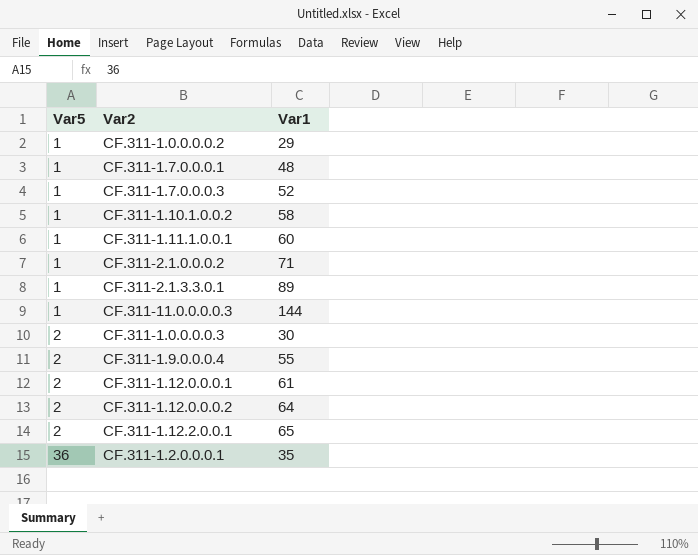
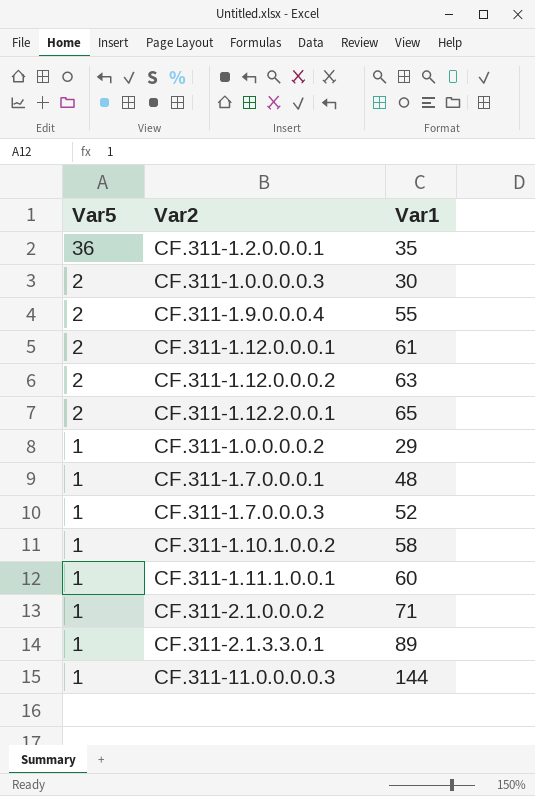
row order: Var5 ascending -> Var5 descending
CF.311-1.12.0.0.0.2 | Var1: 64 -> 63

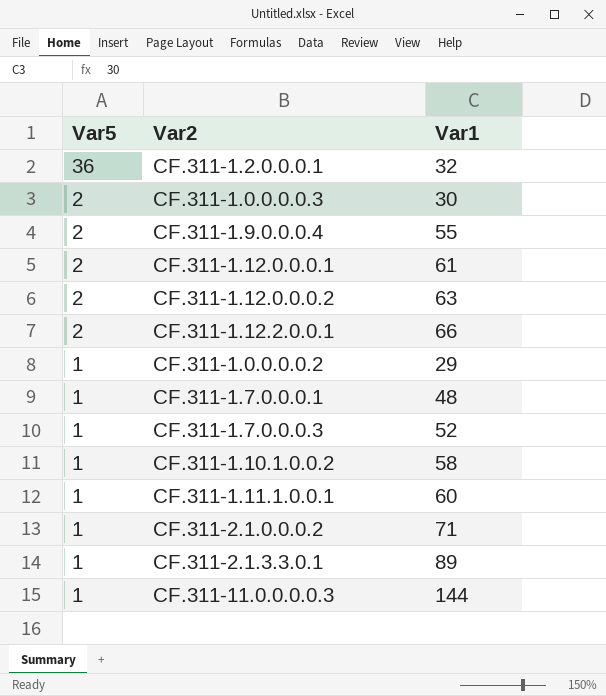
CF.311-1.2.0.0.0.1 | Var1: 35 -> 32
CF.311-1.12.2.0.0.1 | Var1: 65 -> 66

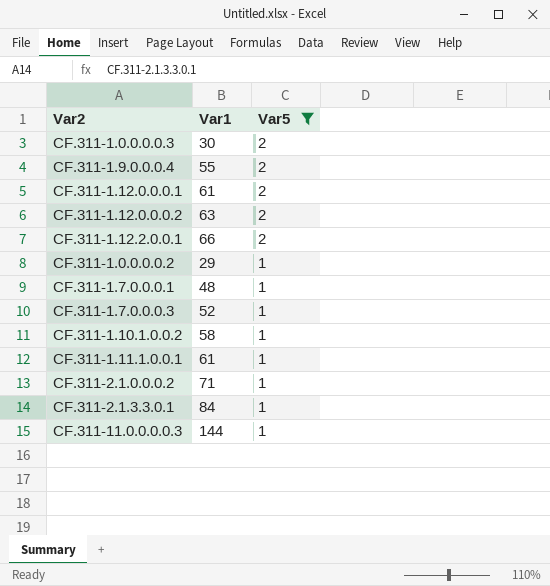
filter: none -> Var5 != 36
column Var5 | position: 1 -> 3
CF.311-1.11.1.0.0.1 | Var1: 60 -> 61
CF.311-2.1.3.3.0.1 | Var1: 89 -> 84

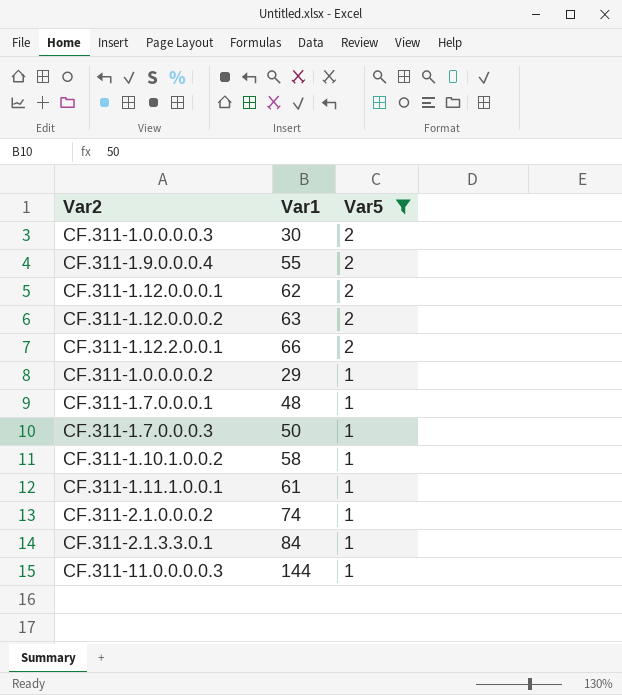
CF.311-1.12.0.0.0.1 | Var1: 61 -> 62
CF.311-1.7.0.0.0.3 | Var1: 52 -> 50
CF.311-2.1.0.0.0.2 | Var1: 71 -> 74

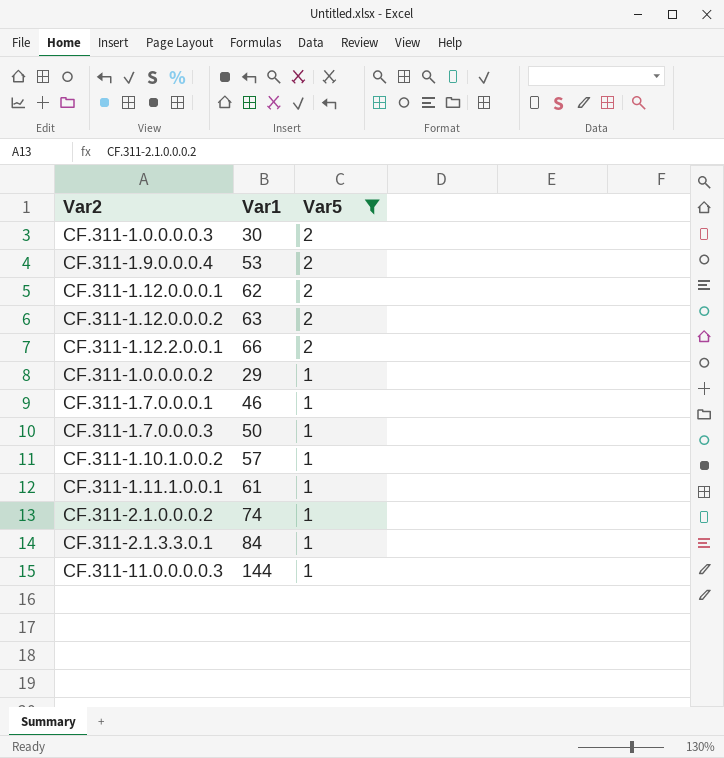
CF.311-1.9.0.0.0.4 | Var1: 55 -> 53
CF.311-1.7.0.0.0.1 | Var1: 48 -> 46
CF.311-1.10.1.0.0.2 | Var1: 58 -> 57

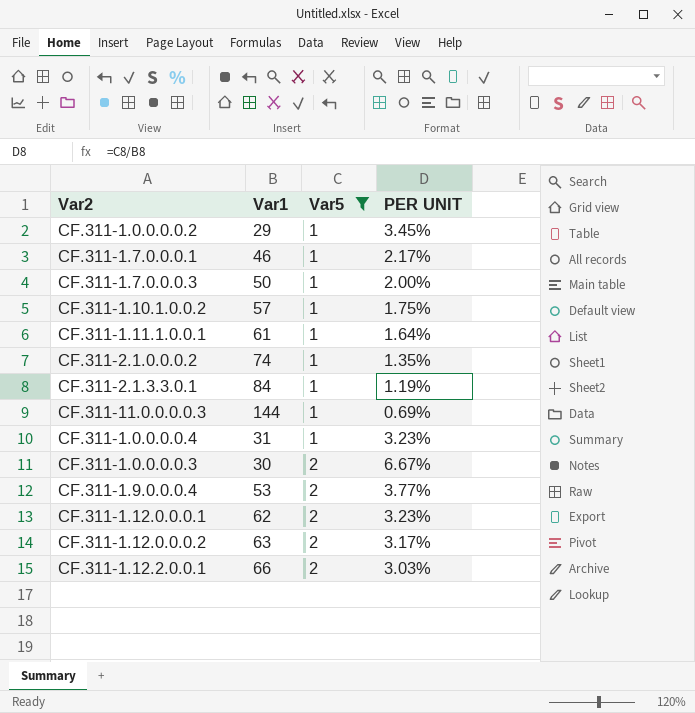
row order: Var5 descending -> Var5 ascending
column PER UNIT | formula: none -> [Var5] / [Var1]
row CF.311-1.0.0.0.0.4: none -> 31 | 1 | 3.23%

